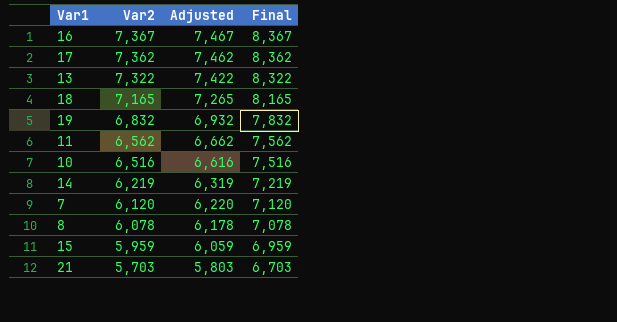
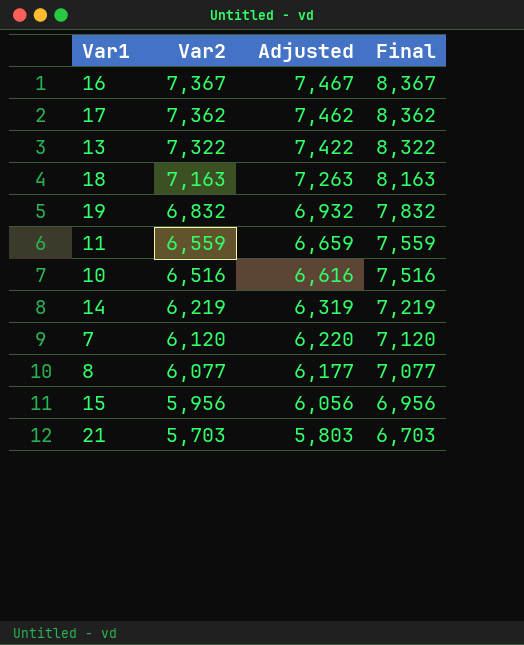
18 | Var2: 7,165 -> 7,163
18 | Adjusted: 7,265 -> 7,263
18 | Final: 8,165 -> 8,163
11 | Var2: 6,562 -> 6,559
11 | Adjusted: 6,662 -> 6,659
11 | Final: 7,562 -> 7,559
8 | Var2: 6,078 -> 6,077
8 | Adjusted: 6,178 -> 6,177
8 | Final: 7,078 -> 7,077
15 | Var2: 5,959 -> 5,956
15 | Adjusted: 6,059 -> 6,056
15 | Final: 6,959 -> 6,956

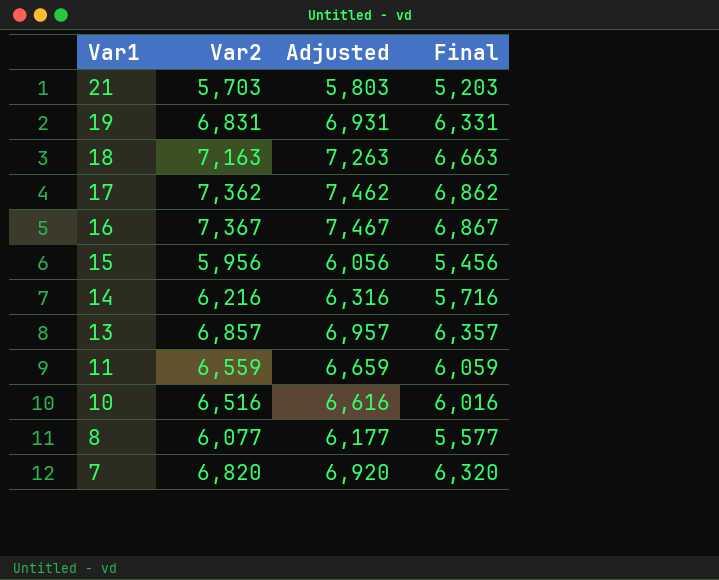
row order: Var2 descending -> Var1 descending
column Final | formula: [Var2] + 1000 -> [Var2] - 500
19 | Var2: 6,832 -> 6,831
19 | Adjusted: 6,932 -> 6,931
14 | Var2: 6,219 -> 6,216
14 | Adjusted: 6,319 -> 6,316
13 | Var2: 7,322 -> 6,857
13 | Adjusted: 7,422 -> 6,957
7 | Var2: 6,120 -> 6,820
7 | Adjusted: 6,220 -> 6,920

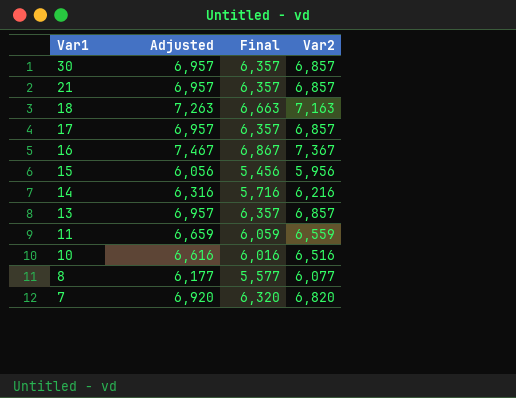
column Var2 | position: 2 -> 4
row 19: 6,831 | 6,931 | 6,331 -> none
row 30: none -> 6,957 | 6,357 | 6,857
21 | Adjusted: 5,803 -> 6,957
21 | Final: 5,203 -> 6,357
21 | Var2: 5,703 -> 6,857
17 | Adjusted: 7,462 -> 6,957
17 | Final: 6,862 -> 6,357
17 | Var2: 7,362 -> 6,857

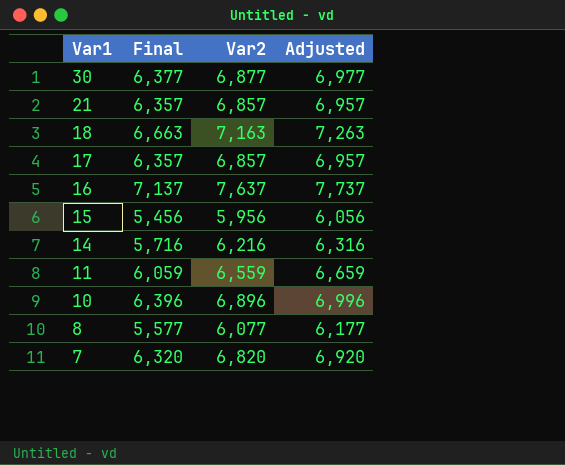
column Adjusted | position: 2 -> 4
row 13: 6,957 | 6,357 | 6,857 -> none
30 | Final: 6,357 -> 6,377
30 | Var2: 6,857 -> 6,877
30 | Adjusted: 6,957 -> 6,977
16 | Final: 6,867 -> 7,137
16 | Var2: 7,367 -> 7,637
16 | Adjusted: 7,467 -> 7,737
10 | Final: 6,016 -> 6,396
10 | Var2: 6,516 -> 6,896
10 | Adjusted: 6,616 -> 6,996

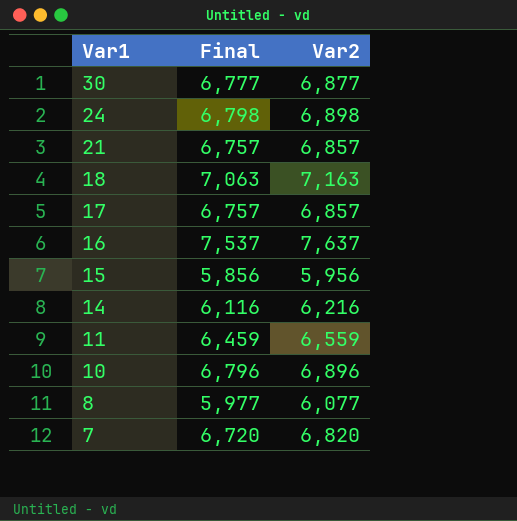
column Adjusted | formula: [Var2] + 100 -> none
column Final | formula: [Var2] - 500 -> [Var2] - 100
row 24: none -> 6,798 | 6,898

